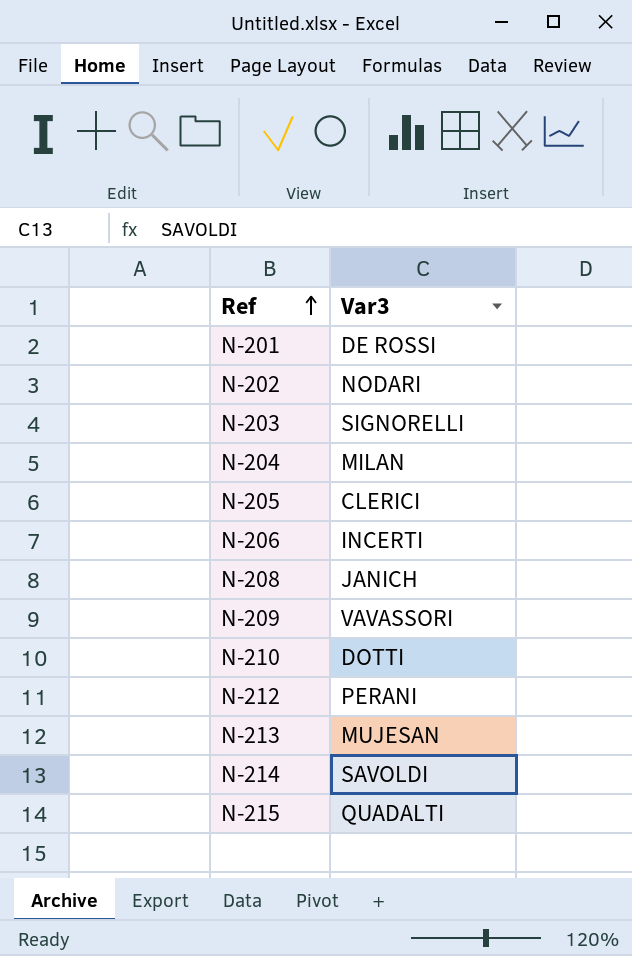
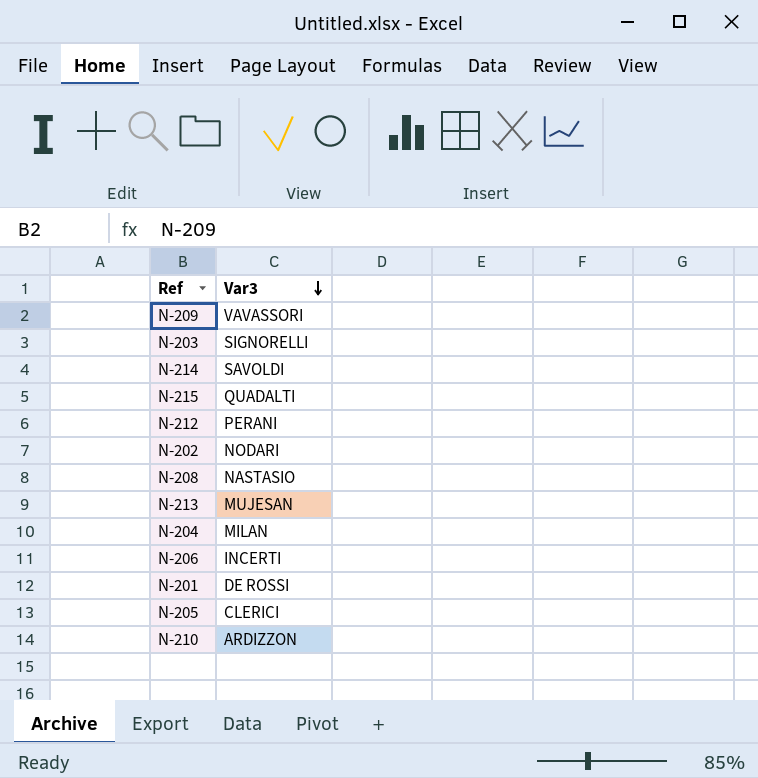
row order: Ref ascending -> Var3 descending
N-208 | Var3: JANICH -> NASTASIO
N-210 | Var3: DOTTI -> ARDIZZON

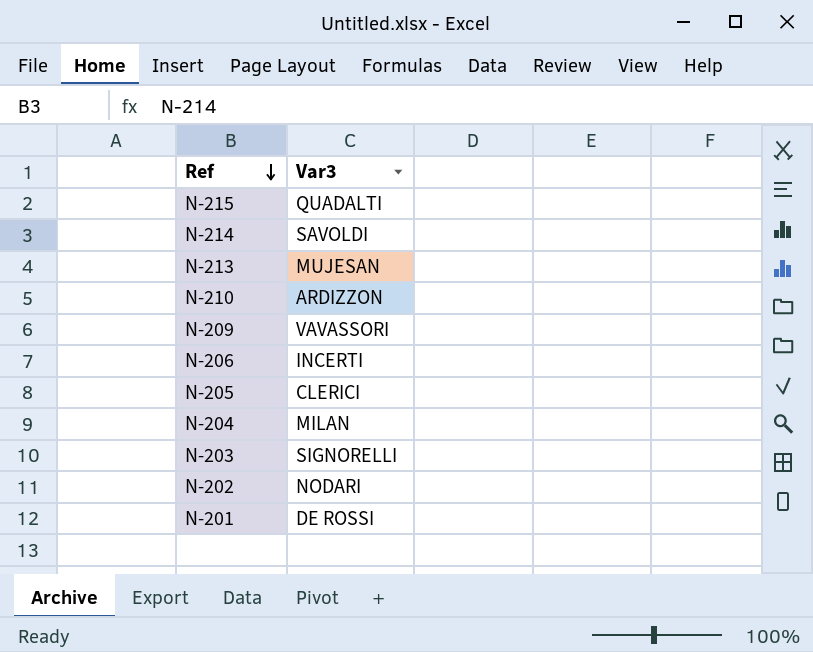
row order: Var3 descending -> Ref descending
row N-212: PERANI -> none
row N-208: NASTASIO -> none

